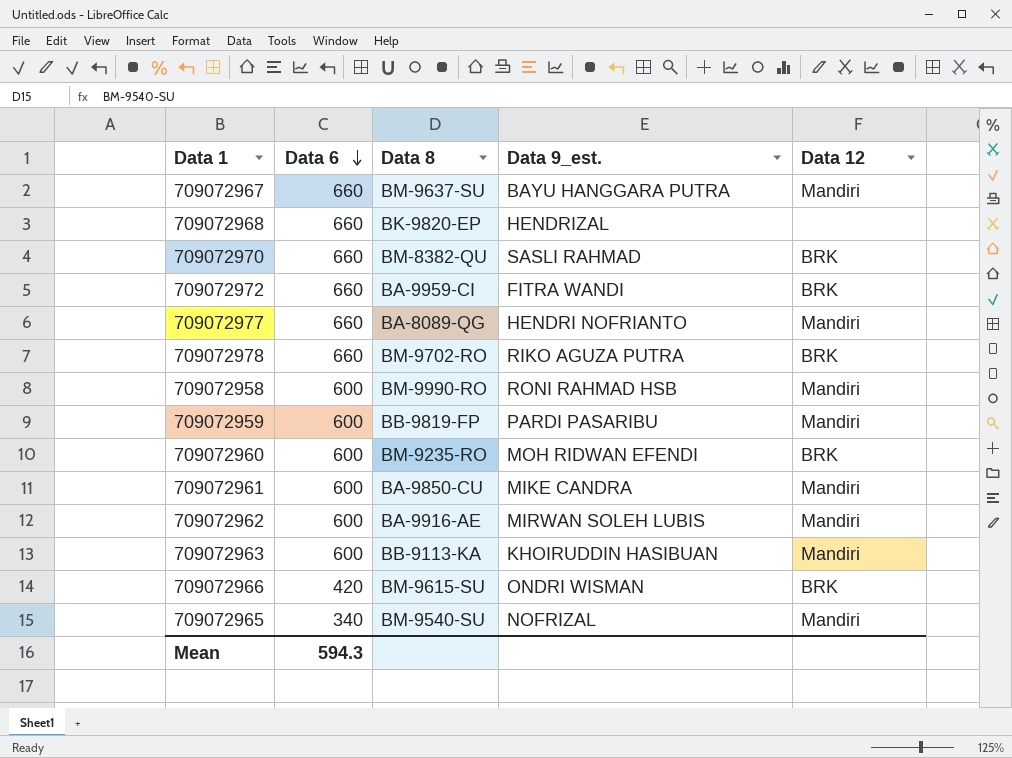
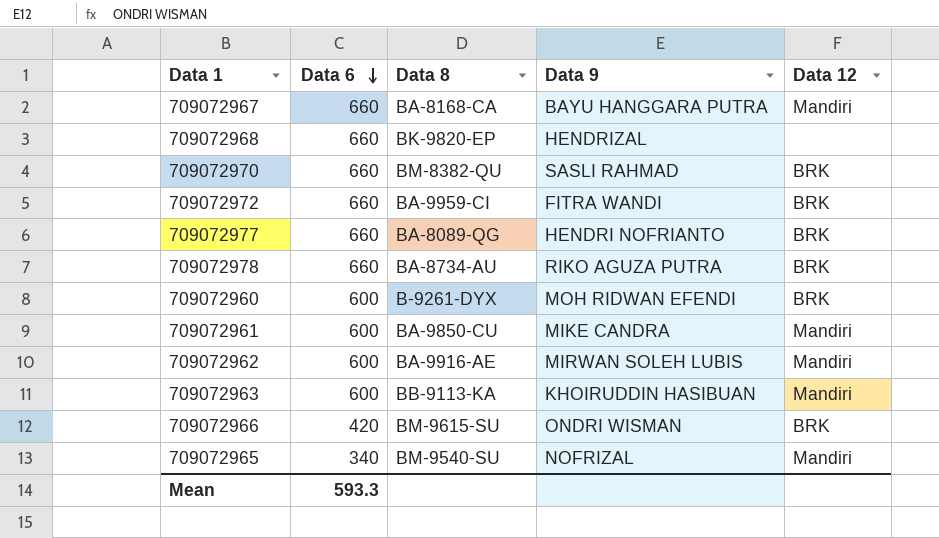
column name: Data 9_est. -> Data 9
row 709072958: 600 | BM-9990-RO | RONI RAHMAD HSB | Mandiri -> none
row 709072959: 600 | BB-9819-FP | PARDI PASARIBU | Mandiri -> none
709072967 | Data 8: BM-9637-SU -> BA-8168-CA
709072977 | Data 12: Mandiri -> BRK
709072978 | Data 8: BM-9702-RO -> BA-8734-AU
709072960 | Data 8: BM-9235-RO -> B-9261-DYX
Mean | Data 6: 594.3 -> 593.3

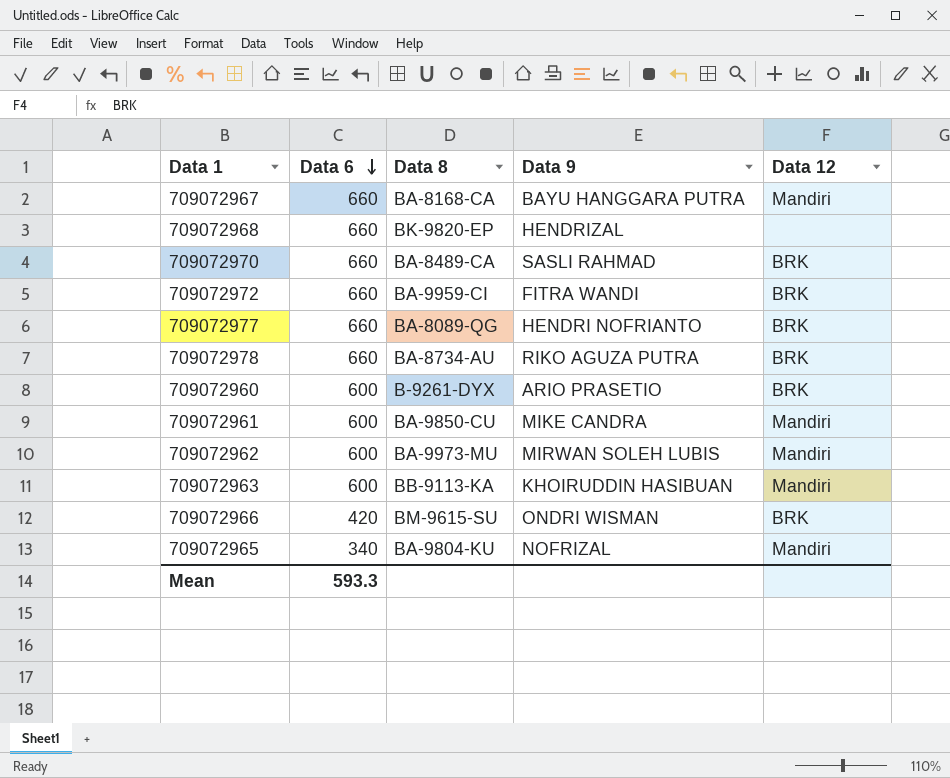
709072970 | Data 8: BM-8382-QU -> BA-8489-CA
709072960 | Data 9: MOH RIDWAN EFENDI -> ARIO PRASETIO
709072962 | Data 8: BA-9916-AE -> BA-9973-MU
709072965 | Data 8: BM-9540-SU -> BA-9804-KU

